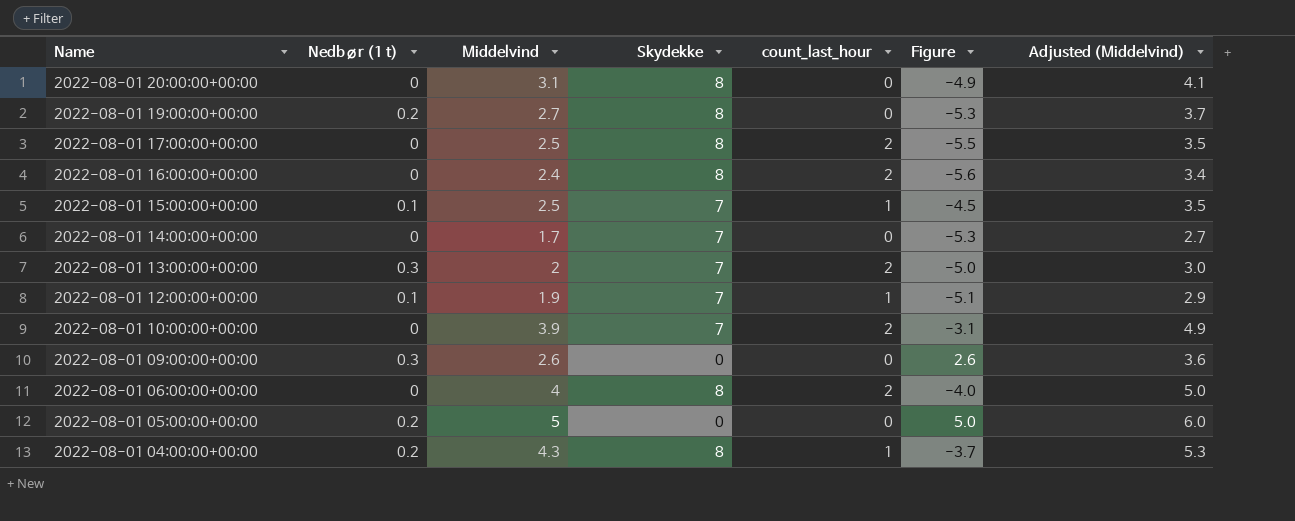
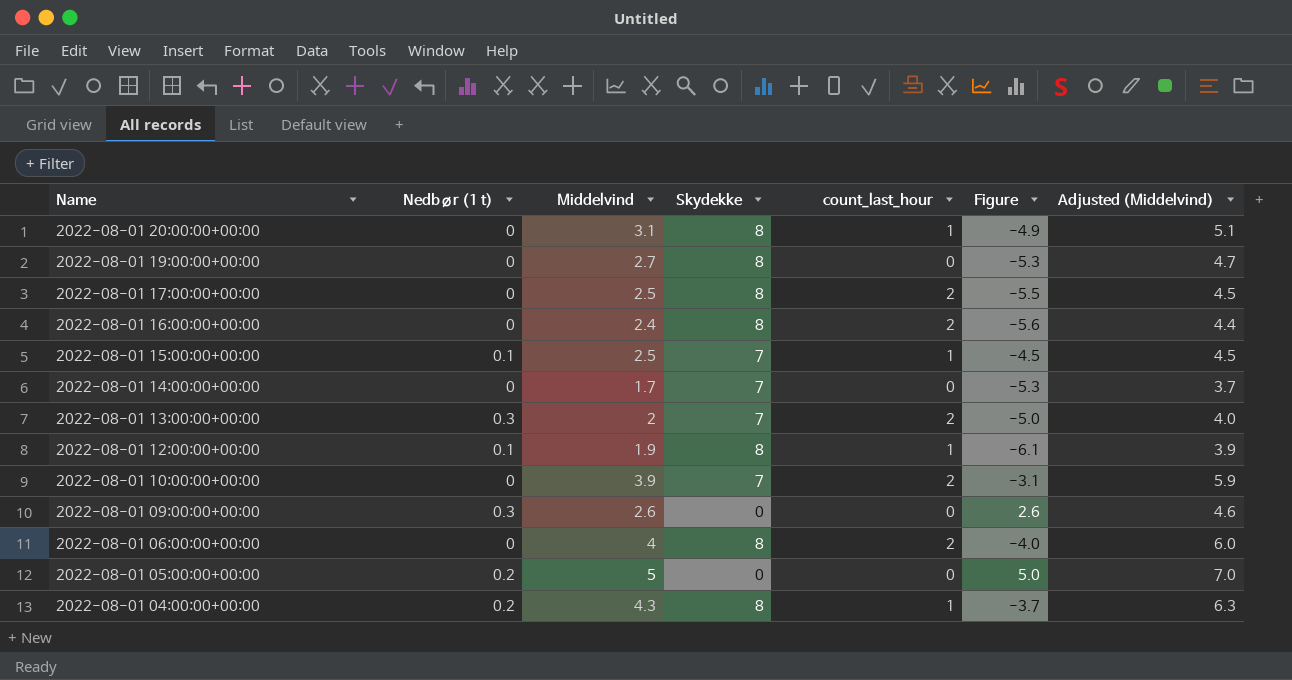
column Adjusted (Middelvind) | formula: [Middelvind] + 1 -> [Middelvind] + 2
2022-08-01 20:00:00+00:00 | count_last_hour: 0 -> 1
2022-08-01 19:00:00+00:00 | Nedbør (1 t): 0.2 -> 0
2022-08-01 12:00:00+00:00 | Skydekke: 7 -> 8
2022-08-01 12:00:00+00:00 | Figure: -5.1 -> -6.1

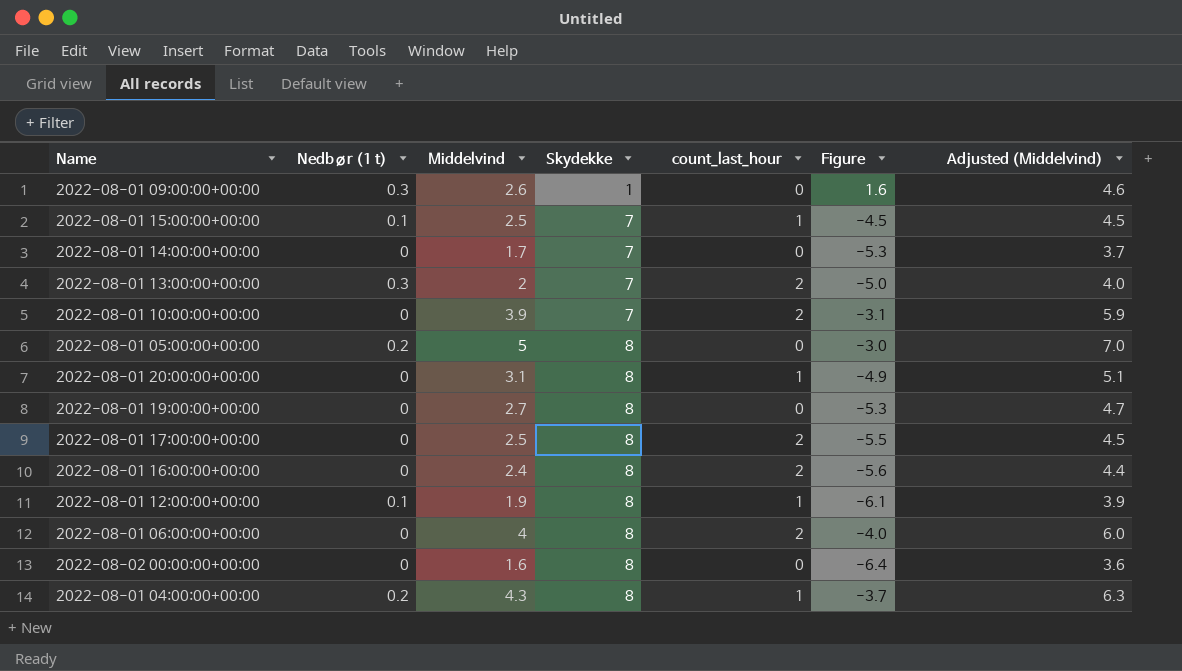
row order: Name descending -> Skydekke ascending
2022-08-01 09:00:00+00:00 | Skydekke: 0 -> 1
2022-08-01 09:00:00+00:00 | Figure: 2.6 -> 1.6
2022-08-01 05:00:00+00:00 | Skydekke: 0 -> 8
2022-08-01 05:00:00+00:00 | Figure: 5.0 -> -3.0
row 2022-08-02 00:00:00+00:00: none -> 0 | 1.6 | 8 | 0 | -6.4 | 3.6

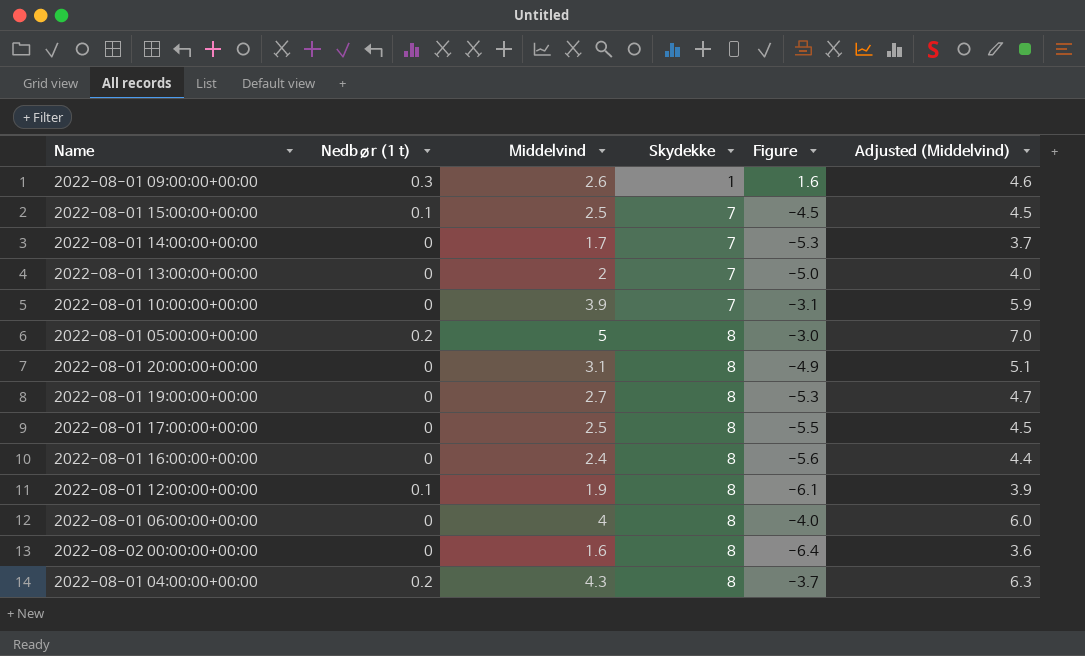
column count_last_hour | position: 5 -> none
2022-08-01 13:00:00+00:00 | Nedbør (1 t): 0.3 -> 0

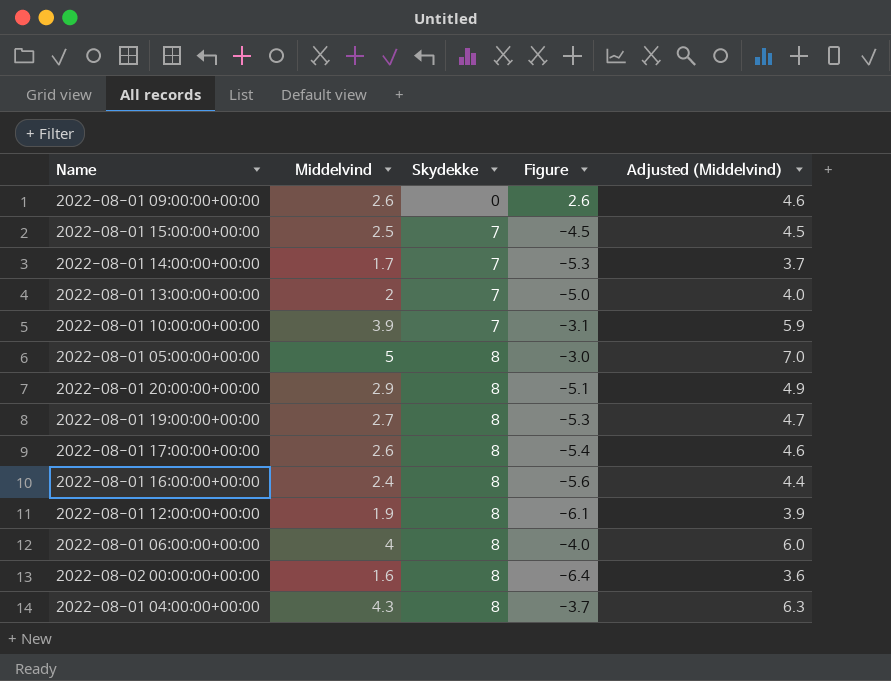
column Nedbør (1 t) | position: 2 -> none
2022-08-01 09:00:00+00:00 | Skydekke: 1 -> 0
2022-08-01 09:00:00+00:00 | Figure: 1.6 -> 2.6
2022-08-01 20:00:00+00:00 | Middelvind: 3.1 -> 2.9
2022-08-01 20:00:00+00:00 | Figure: -4.9 -> -5.1
2022-08-01 20:00:00+00:00 | Adjusted (Middelvind): 5.1 -> 4.9
2022-08-01 17:00:00+00:00 | Middelvind: 2.5 -> 2.6
2022-08-01 17:00:00+00:00 | Figure: -5.5 -> -5.4
2022-08-01 17:00:00+00:00 | Adjusted (Middelvind): 4.5 -> 4.6

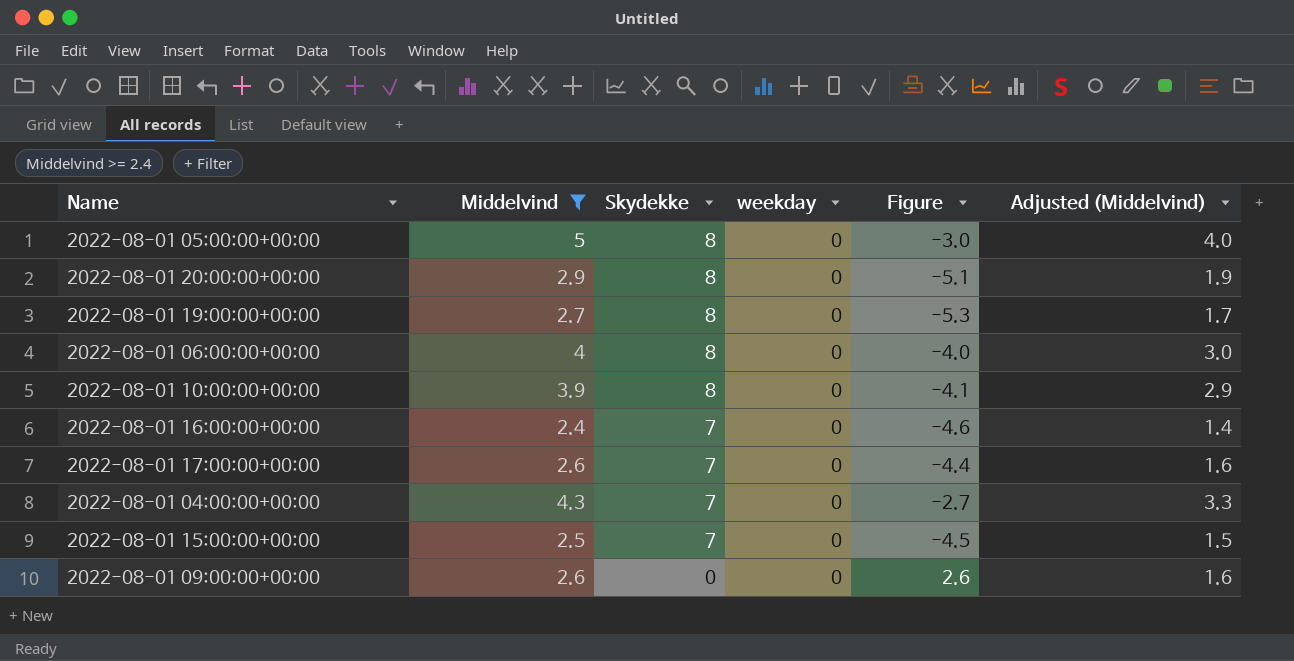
filter: none -> Middelvind >= 2.4
row order: Skydekke ascending -> Skydekke descending
column weekday | position: none -> 4
column Adjusted (Middelvind) | formula: [Middelvind] + 2 -> [Middelvind] - 1
2022-08-01 10:00:00+00:00 | Skydekke: 7 -> 8
2022-08-01 10:00:00+00:00 | Figure: -3.1 -> -4.1
2022-08-01 16:00:00+00:00 | Skydekke: 8 -> 7
2022-08-01 16:00:00+00:00 | Figure: -5.6 -> -4.6
2022-08-01 17:00:00+00:00 | Skydekke: 8 -> 7
2022-08-01 17:00:00+00:00 | Figure: -5.4 -> -4.4
2022-08-01 04:00:00+00:00 | Skydekke: 8 -> 7
2022-08-01 04:00:00+00:00 | Figure: -3.7 -> -2.7

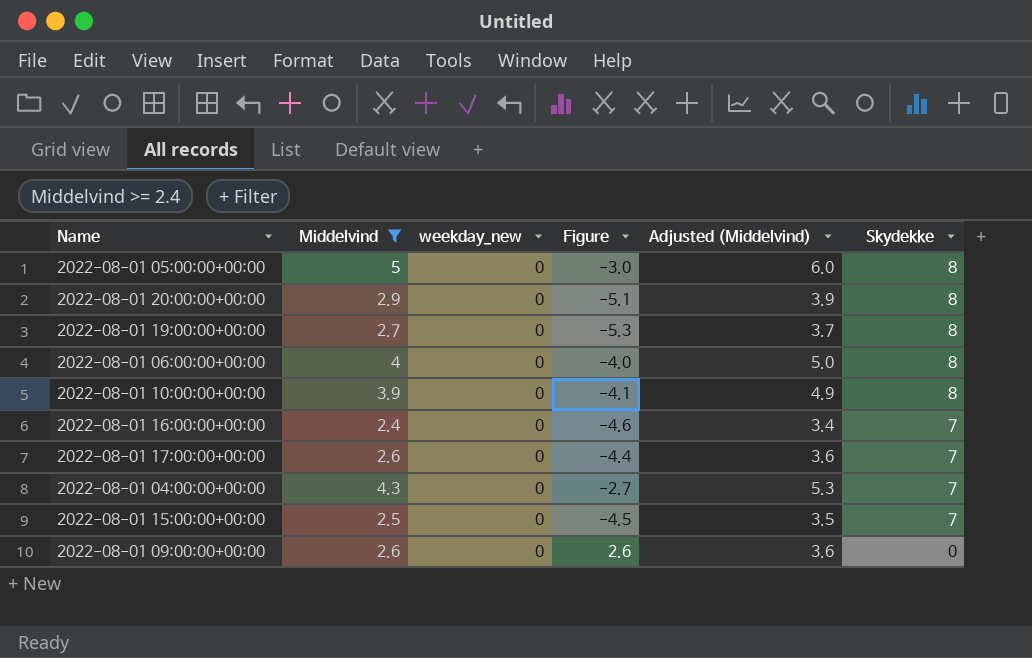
column name: weekday -> weekday_new
column Adjusted (Middelvind) | formula: [Middelvind] - 1 -> [Middelvind] + 1
column Skydekke | position: 3 -> 6

